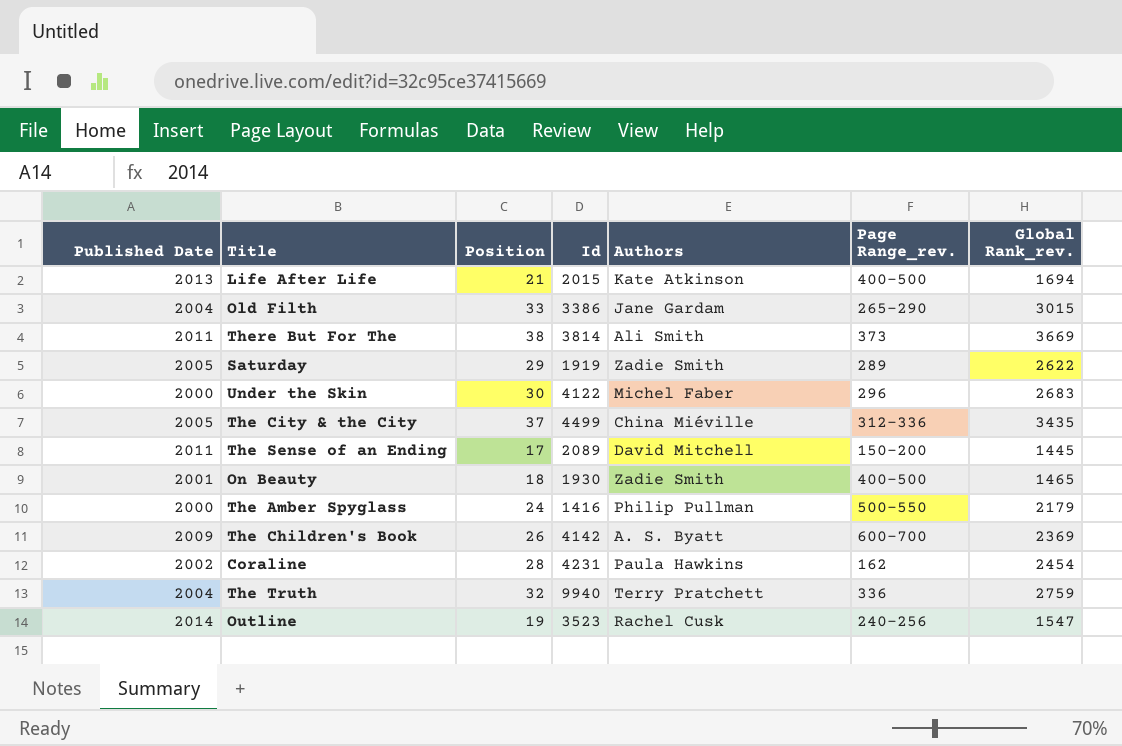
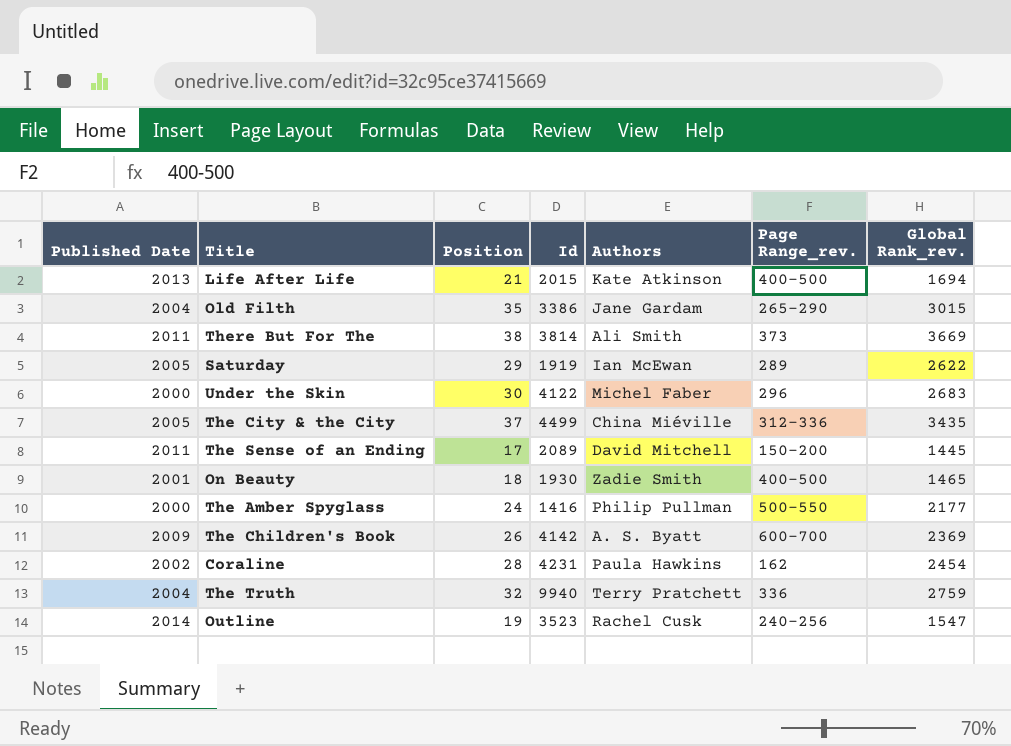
Old Filth | Position: 33 -> 35
Saturday | Authors: Zadie Smith -> Ian McEwan
The Amber Spyglass | Global Rank_rev.: 2179 -> 2177

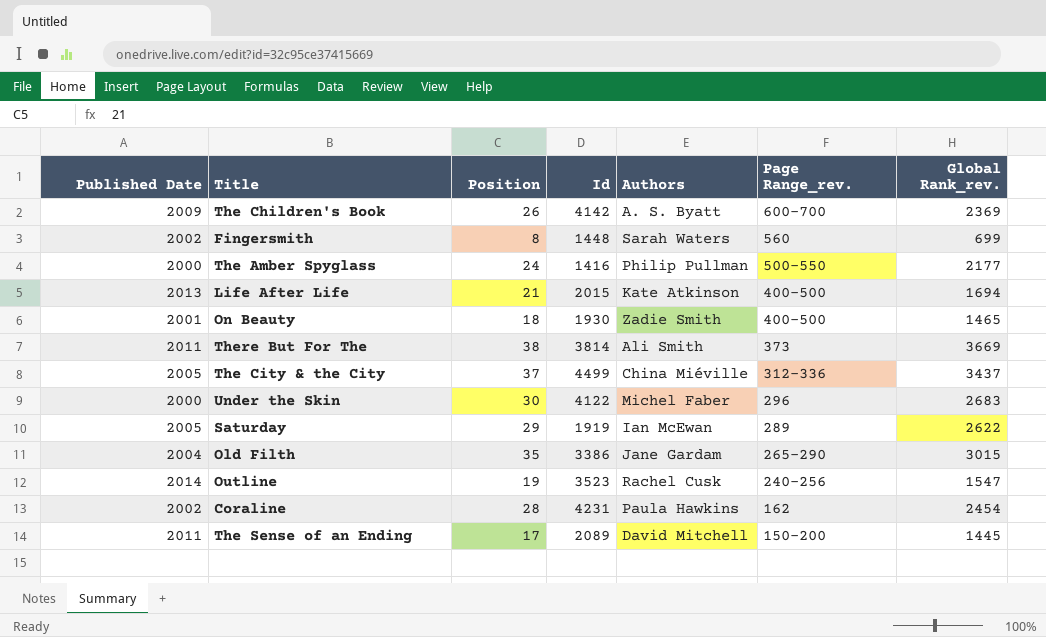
row order: none -> Page Range_rev. descending
row The Truth: 2004 | 32 | 9940 | Terry Pratchett | 336 | 2759 -> none
row Fingersmith: none -> 2002 | 8 | 1448 | Sarah Waters | 560 | 699
The City & the City | Global Rank_rev.: 3435 -> 3437

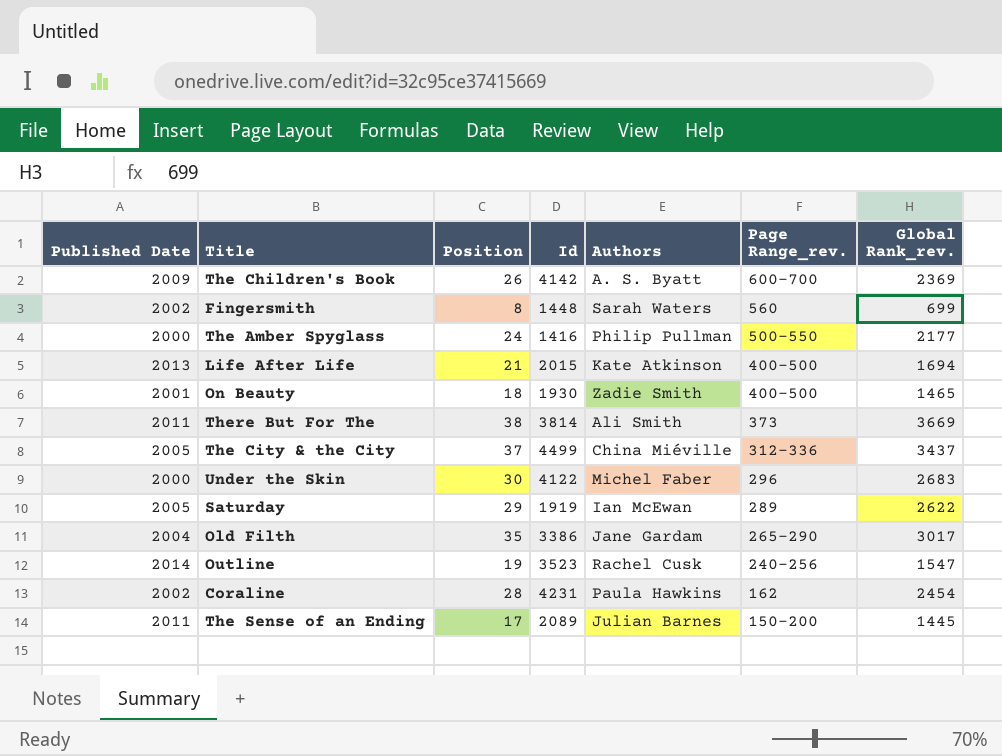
Old Filth | Global Rank_rev.: 3015 -> 3017
The Sense of an Ending | Authors: David Mitchell -> Julian Barnes

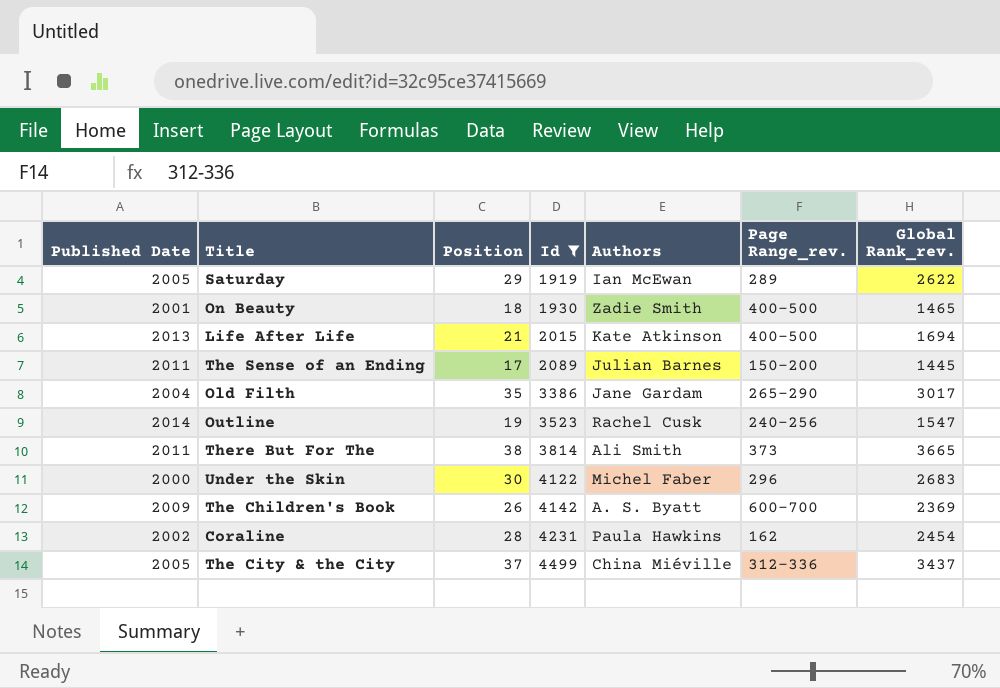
filter: none -> Id >= 1919
row order: Page Range_rev. descending -> Id ascending
There But For The | Global Rank_rev.: 3669 -> 3665

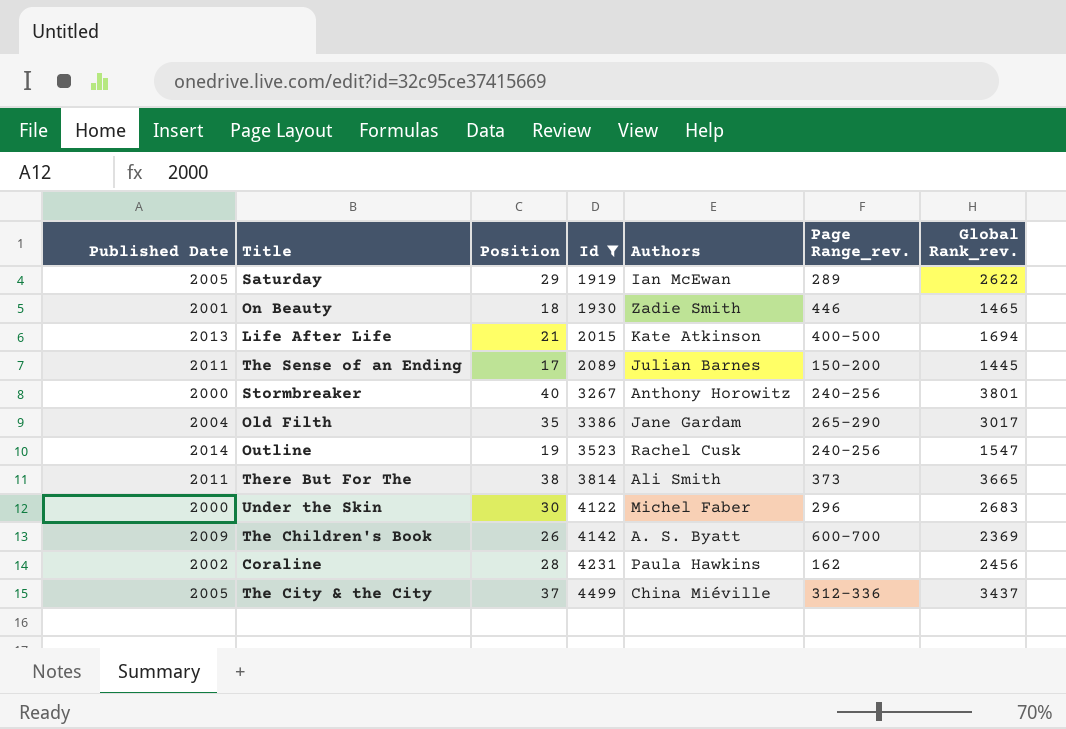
On Beauty | Page Range_rev.: 400-500 -> 446
row Stormbreaker: none -> 2000 | 40 | 3267 | Anthony Horowitz | 240-256 | 3801
Coraline | Global Rank_rev.: 2454 -> 2456

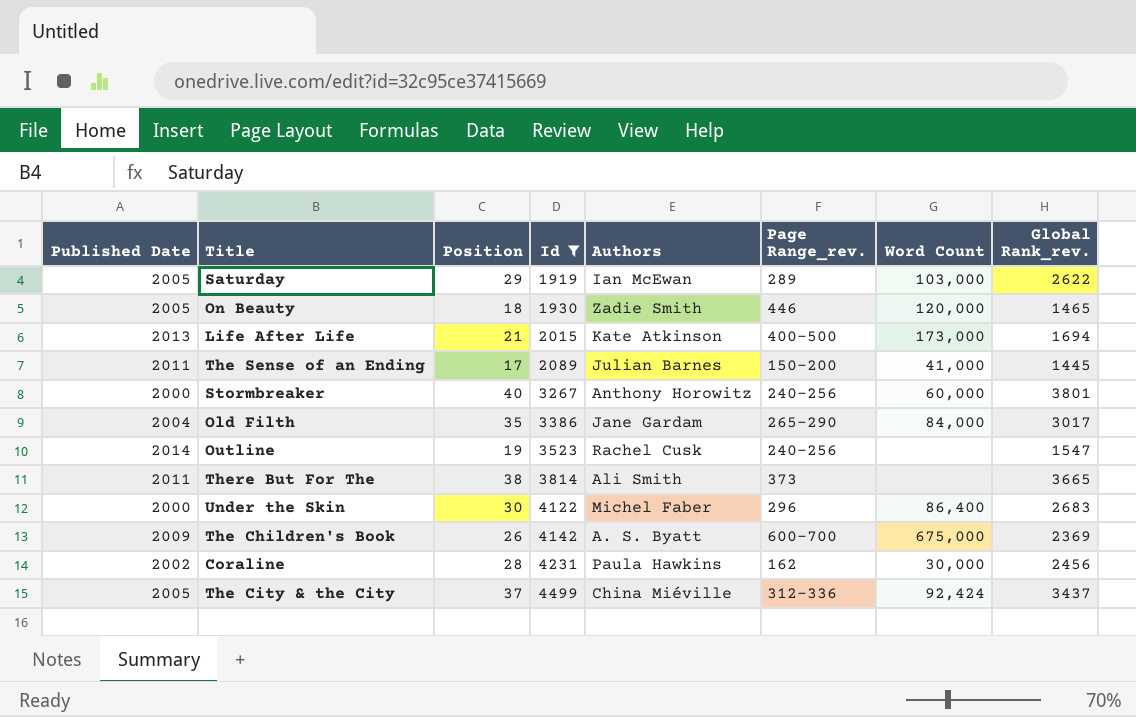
column Word Count | position: none -> 7
On Beauty | Published Date: 2001 -> 2005

